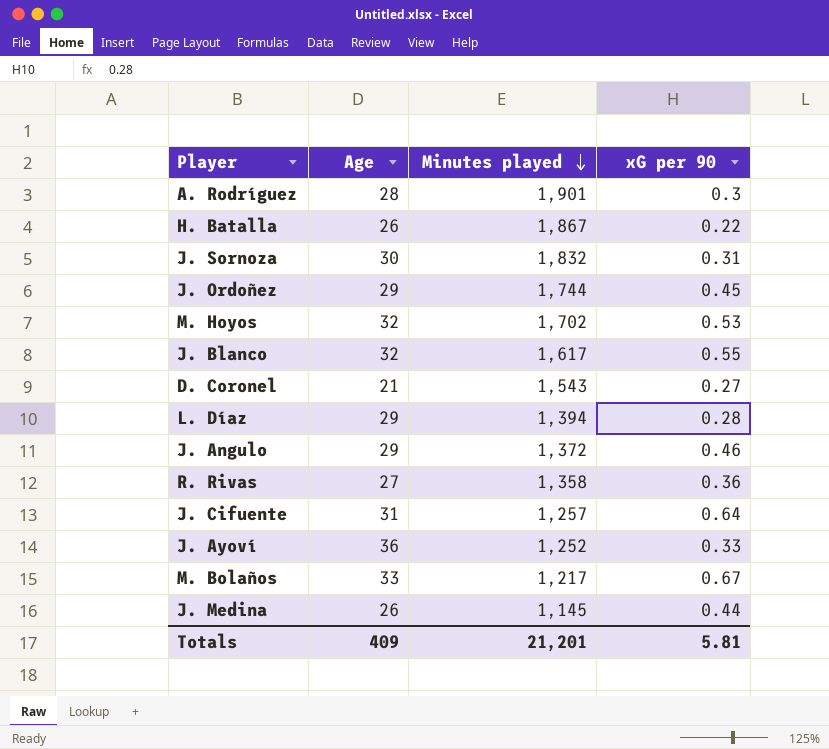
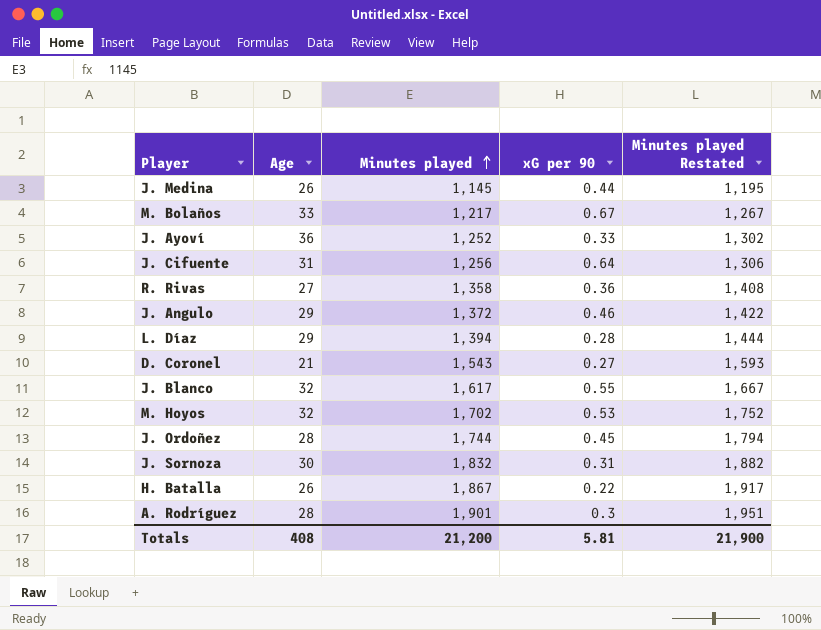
row order: Minutes played descending -> Minutes played ascending
column Minutes played Restated | formula: none -> [Minutes played] + 50
J. Cifuente | Minutes played: 1,257 -> 1,256
J. Ordoñez | Age: 29 -> 28
Totals | Age: 409 -> 408
Totals | Minutes played: 21,201 -> 21,200

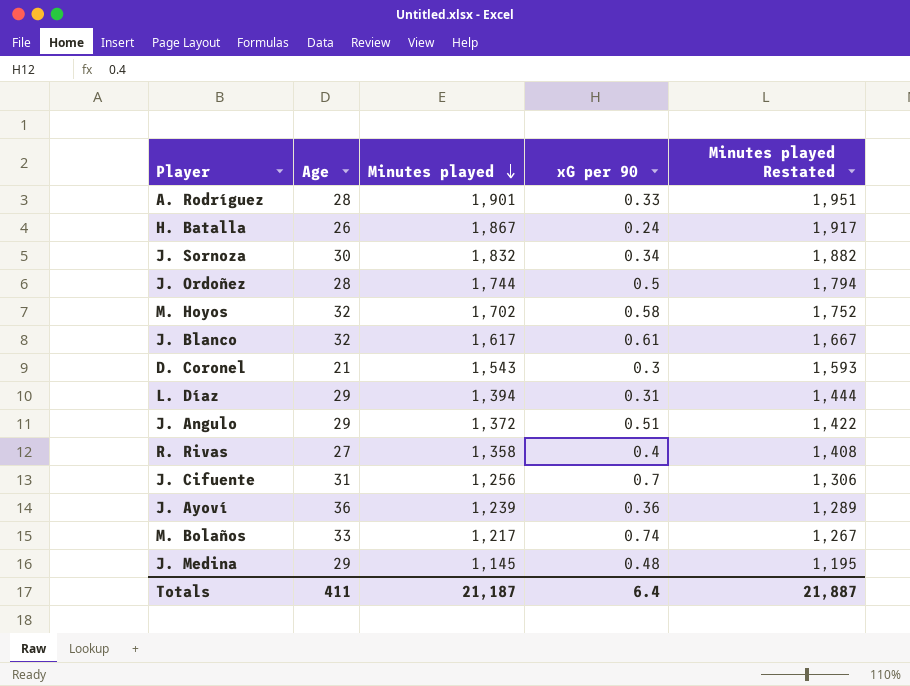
row order: Minutes played ascending -> Minutes played descending
A. Rodríguez | xG per 90: 0.3 -> 0.33
H. Batalla | xG per 90: 0.22 -> 0.24
J. Sornoza | xG per 90: 0.31 -> 0.34
J. Ordoñez | xG per 90: 0.45 -> 0.5
M. Hoyos | xG per 90: 0.53 -> 0.58
J. Blanco | xG per 90: 0.55 -> 0.61
D. Coronel | xG per 90: 0.27 -> 0.3
L. Díaz | xG per 90: 0.28 -> 0.31
J. Angulo | xG per 90: 0.46 -> 0.51
R. Rivas | xG per 90: 0.36 -> 0.4
J. Cifuente | xG per 90: 0.64 -> 0.7
J. Ayoví | Minutes played: 1,252 -> 1,239
J. Ayoví | xG per 90: 0.33 -> 0.36
J. Ayoví | Minutes played Restated: 1,302 -> 1,289
M. Bolaños | xG per 90: 0.67 -> 0.74
J. Medina | Age: 26 -> 29
J. Medina | xG per 90: 0.44 -> 0.48
Totals | Age: 408 -> 411
Totals | Minutes played: 21,200 -> 21,187
Totals | xG per 90: 5.81 -> 6.4
Totals | Minutes played Restated: 21,900 -> 21,887

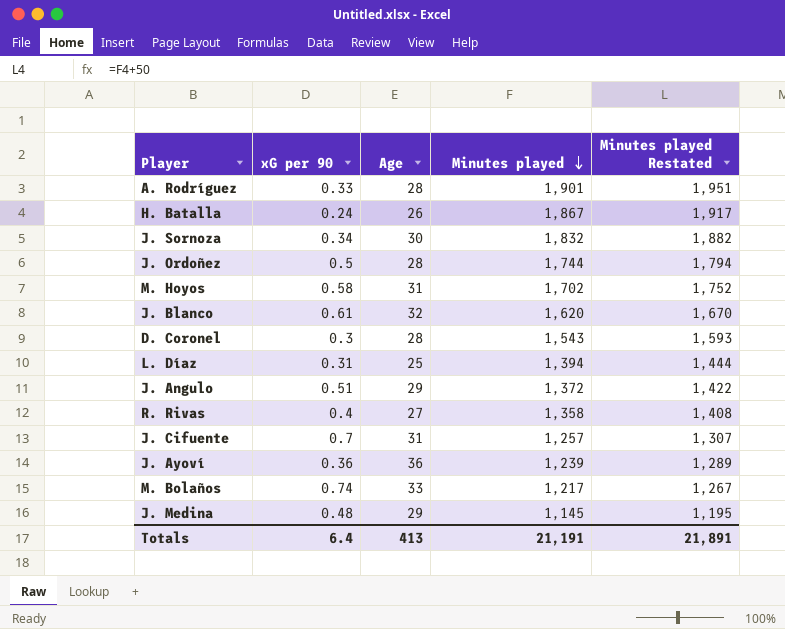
column xG per 90 | position: 4 -> 2
M. Hoyos | Age: 32 -> 31
J. Blanco | Minutes played: 1,617 -> 1,620
J. Blanco | Minutes played Restated: 1,667 -> 1,670
D. Coronel | Age: 21 -> 28
L. Díaz | Age: 29 -> 25
J. Cifuente | Minutes played: 1,256 -> 1,257
J. Cifuente | Minutes played Restated: 1,306 -> 1,307
Totals | Age: 411 -> 413
Totals | Minutes played: 21,187 -> 21,191
Totals | Minutes played Restated: 21,887 -> 21,891

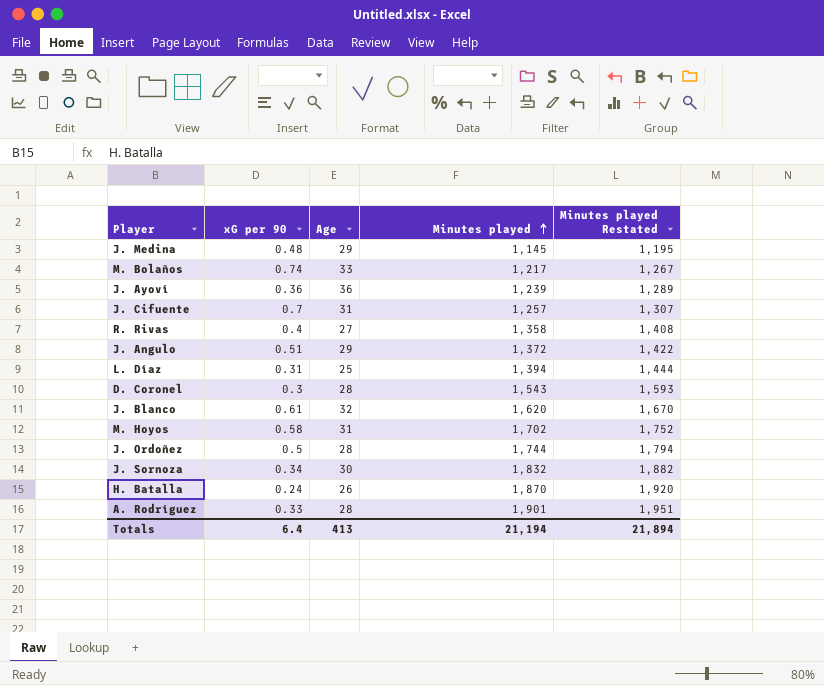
row order: Minutes played descending -> Minutes played ascending
H. Batalla | Minutes played: 1,867 -> 1,870
H. Batalla | Minutes played Restated: 1,917 -> 1,920
Totals | Minutes played: 21,191 -> 21,194
Totals | Minutes played Restated: 21,891 -> 21,894

